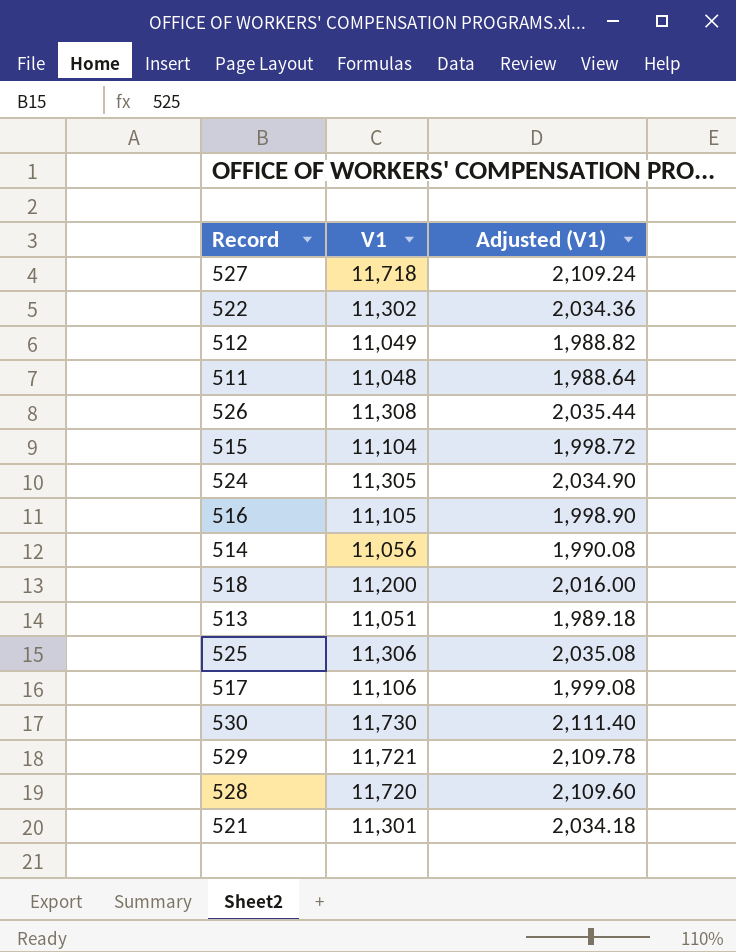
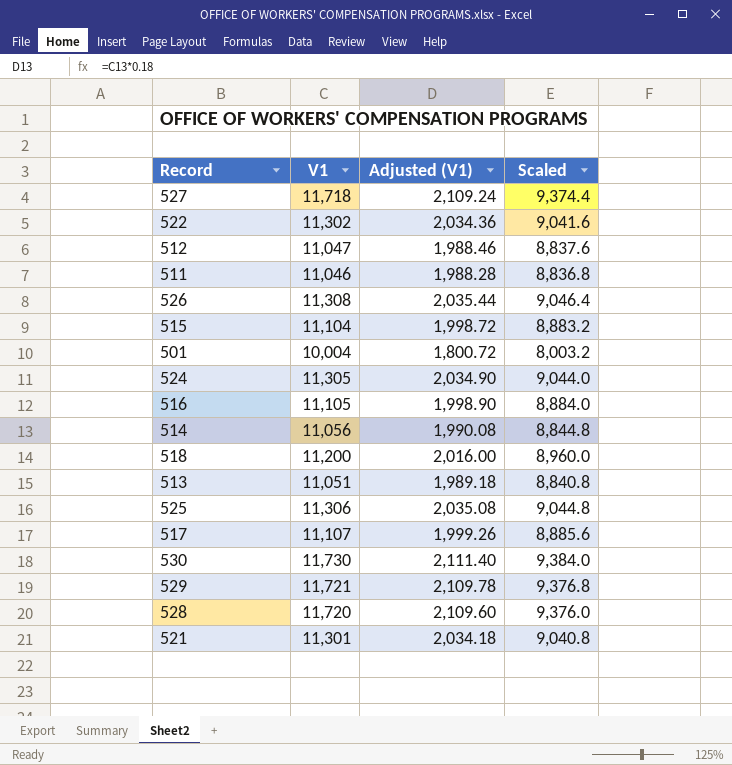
column Scaled | formula: none -> [V1] * 0.8
512 | V1: 11,049 -> 11,047
512 | Adjusted (V1): 1,988.82 -> 1,988.46
511 | V1: 11,048 -> 11,046
511 | Adjusted (V1): 1,988.64 -> 1,988.28
row 501: none -> 10,004 | 1,800.72 | 8,003.2
517 | V1: 11,106 -> 11,107
517 | Adjusted (V1): 1,999.08 -> 1,999.26

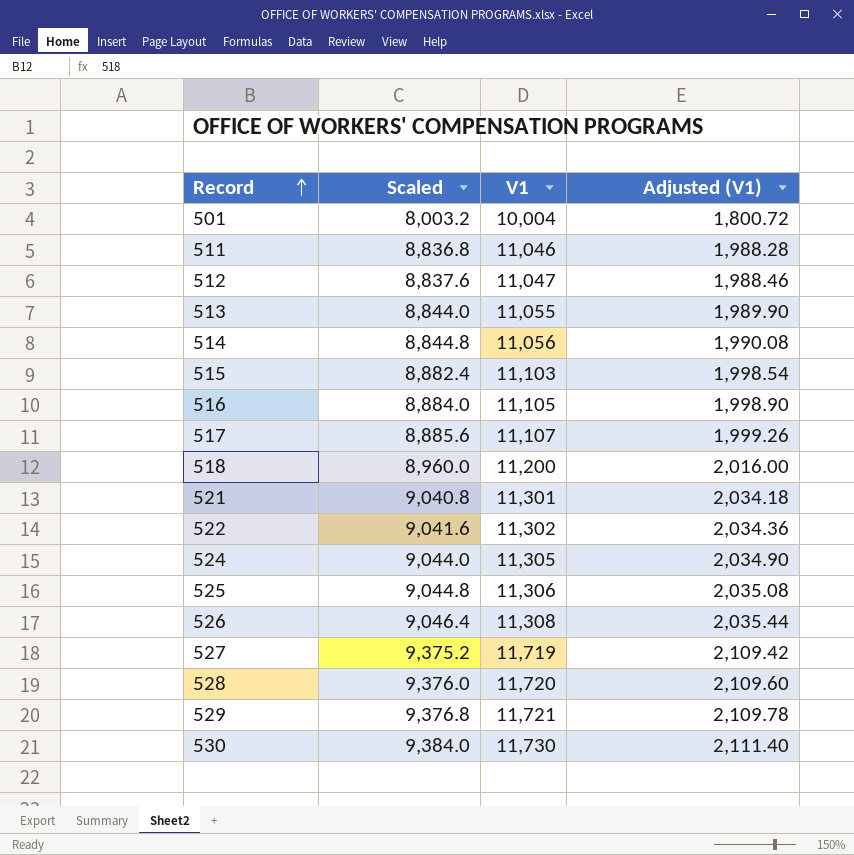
row order: none -> Record ascending
column Scaled | position: 4 -> 2
513 | Scaled: 8,840.8 -> 8,844.0
513 | V1: 11,051 -> 11,055
513 | Adjusted (V1): 1,989.18 -> 1,989.90
515 | Scaled: 8,883.2 -> 8,882.4
515 | V1: 11,104 -> 11,103
515 | Adjusted (V1): 1,998.72 -> 1,998.54
527 | Scaled: 9,374.4 -> 9,375.2
527 | V1: 11,718 -> 11,719
527 | Adjusted (V1): 2,109.24 -> 2,109.42

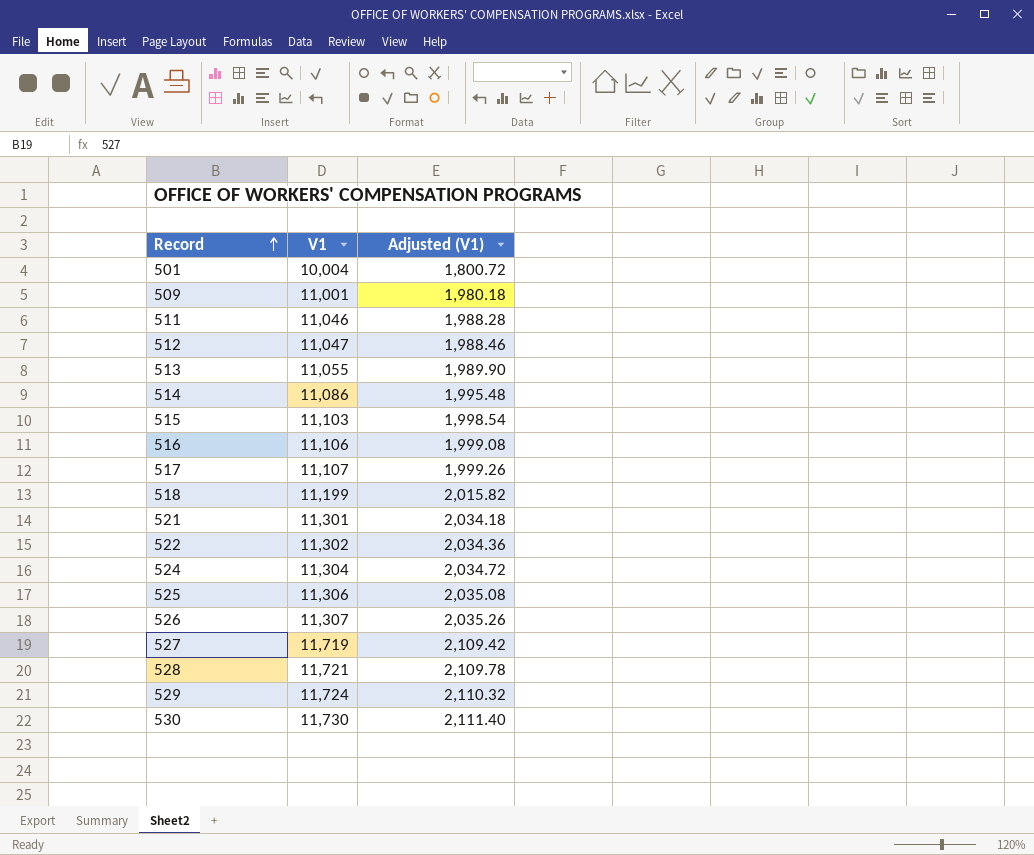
column Scaled | formula: [V1] * 0.8 -> none
row 509: none -> 11,001 | 1,980.18
514 | V1: 11,056 -> 11,086
514 | Adjusted (V1): 1,990.08 -> 1,995.48
516 | V1: 11,105 -> 11,106
516 | Adjusted (V1): 1,998.90 -> 1,999.08
518 | V1: 11,200 -> 11,199
518 | Adjusted (V1): 2,016.00 -> 2,015.82
524 | V1: 11,305 -> 11,304
524 | Adjusted (V1): 2,034.90 -> 2,034.72
526 | V1: 11,308 -> 11,307
526 | Adjusted (V1): 2,035.44 -> 2,035.26
528 | V1: 11,720 -> 11,721
528 | Adjusted (V1): 2,109.60 -> 2,109.78
529 | V1: 11,721 -> 11,724
529 | Adjusted (V1): 2,109.78 -> 2,110.32

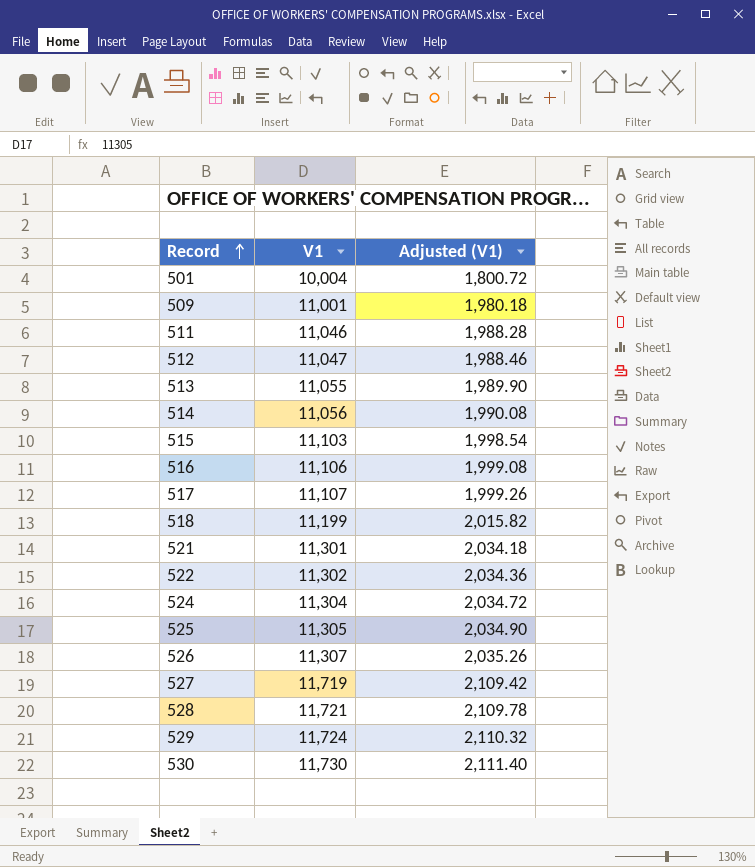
514 | V1: 11,086 -> 11,056
514 | Adjusted (V1): 1,995.48 -> 1,990.08
525 | V1: 11,306 -> 11,305
525 | Adjusted (V1): 2,035.08 -> 2,034.90

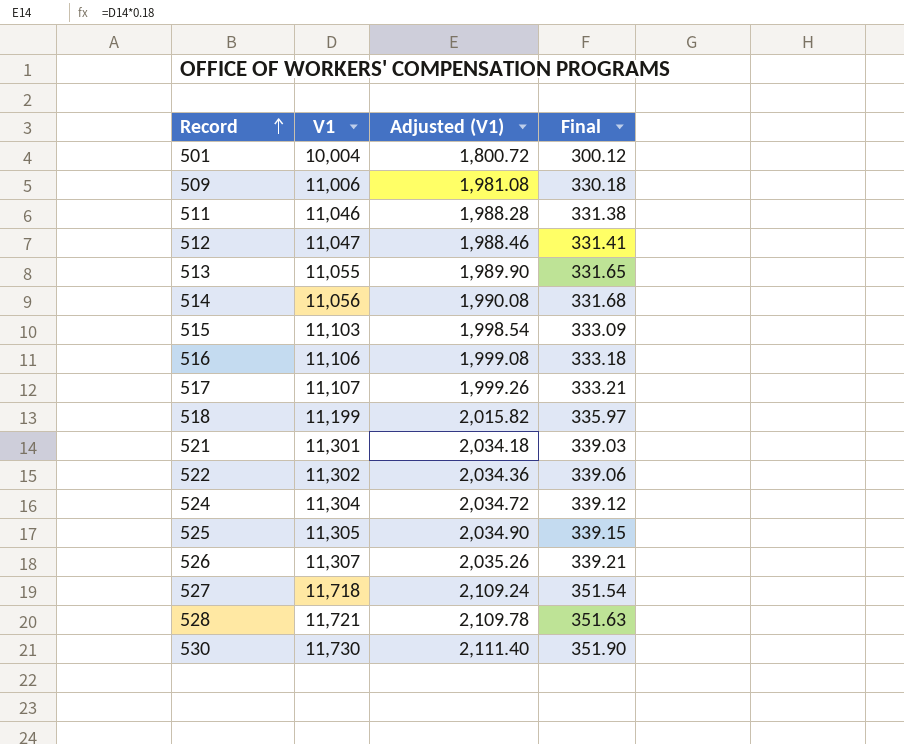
column Final | formula: none -> [V1] * 0.03
row 529: 11,724 | 2,110.32 -> none
509 | V1: 11,001 -> 11,006
509 | Adjusted (V1): 1,980.18 -> 1,981.08
527 | V1: 11,719 -> 11,718
527 | Adjusted (V1): 2,109.42 -> 2,109.24

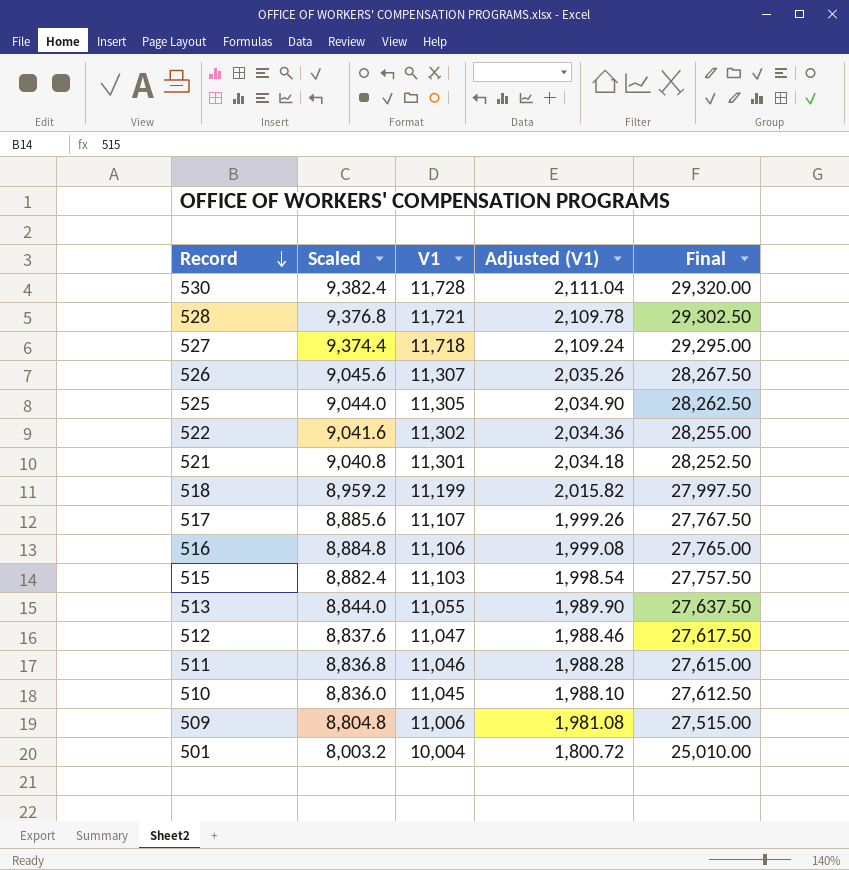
row order: Record ascending -> Record descending
column Scaled | formula: none -> [V1] * 0.8
column Final | formula: [V1] * 0.03 -> [V1] * 2.5
row 514: 11,056 | 1,990.08 | 331.68 -> none
row 524: 11,304 | 2,034.72 | 339.12 -> none
530 | V1: 11,730 -> 11,728
530 | Adjusted (V1): 2,111.40 -> 2,111.04
row 510: none -> 8,836.0 | 11,045 | 1,988.10 | 27,612.50

